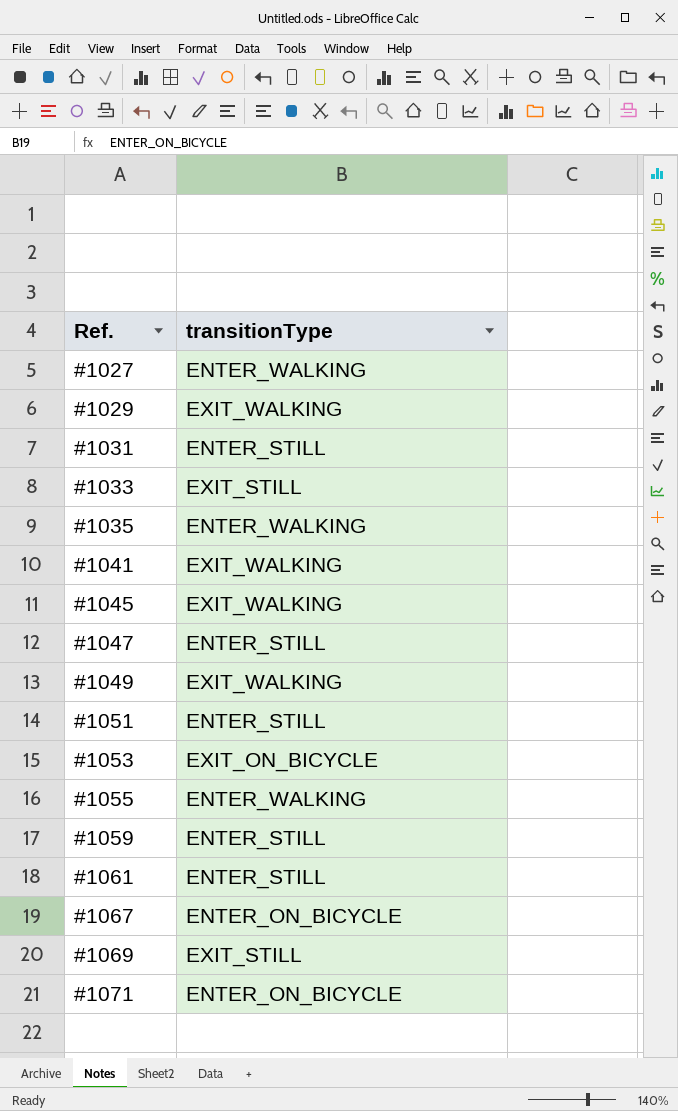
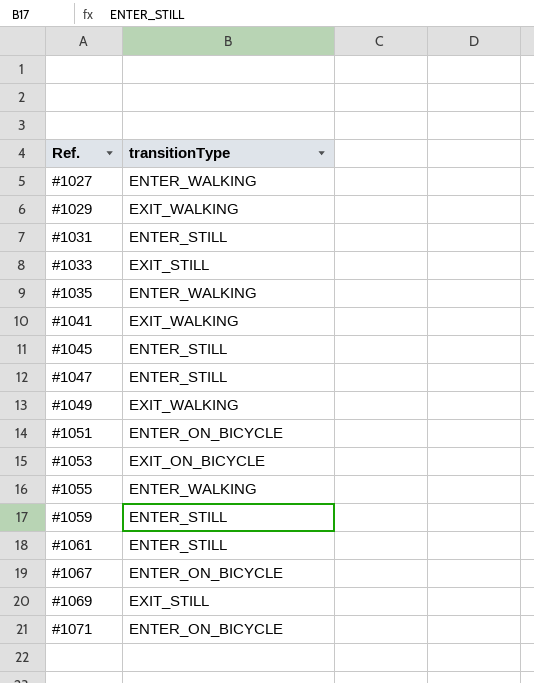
#1045 | transitionType: EXIT_WALKING -> ENTER_STILL
#1051 | transitionType: ENTER_STILL -> ENTER_ON_BICYCLE

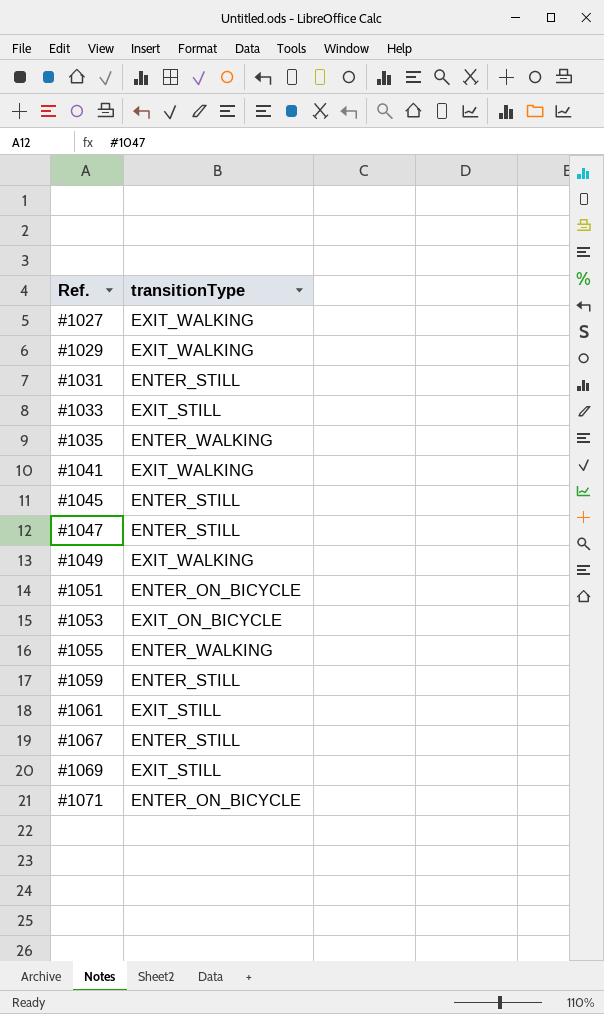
#1027 | transitionType: ENTER_WALKING -> EXIT_WALKING
#1061 | transitionType: ENTER_STILL -> EXIT_STILL
#1067 | transitionType: ENTER_ON_BICYCLE -> ENTER_STILL

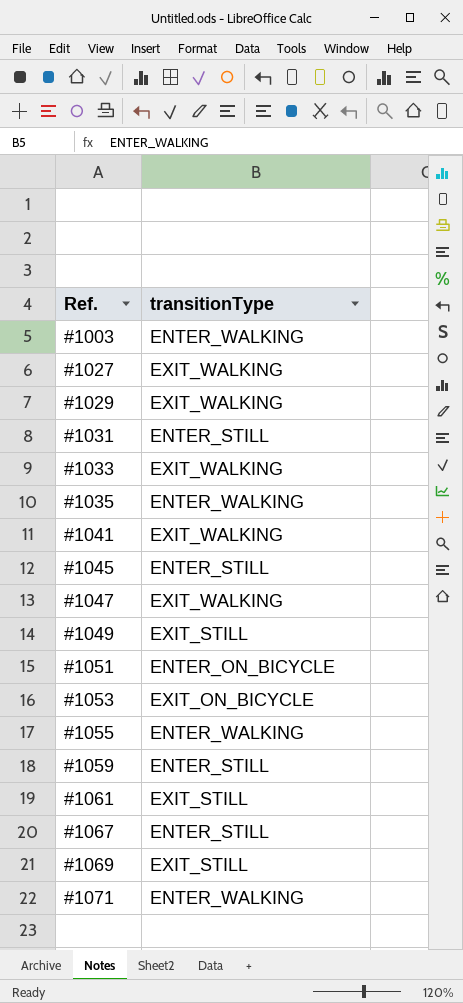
row #1003: none -> ENTER_WALKING
#1033 | transitionType: EXIT_STILL -> EXIT_WALKING
#1047 | transitionType: ENTER_STILL -> EXIT_WALKING
#1049 | transitionType: EXIT_WALKING -> EXIT_STILL
#1071 | transitionType: ENTER_ON_BICYCLE -> ENTER_WALKING

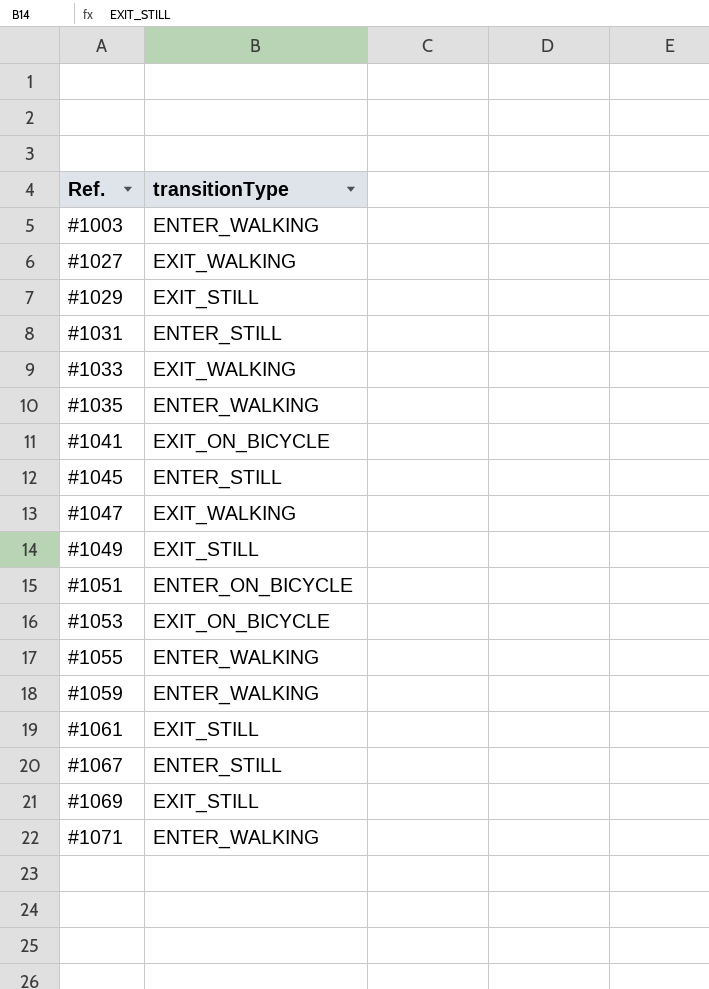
#1029 | transitionType: EXIT_WALKING -> EXIT_STILL
#1041 | transitionType: EXIT_WALKING -> EXIT_ON_BICYCLE
#1059 | transitionType: ENTER_STILL -> ENTER_WALKING

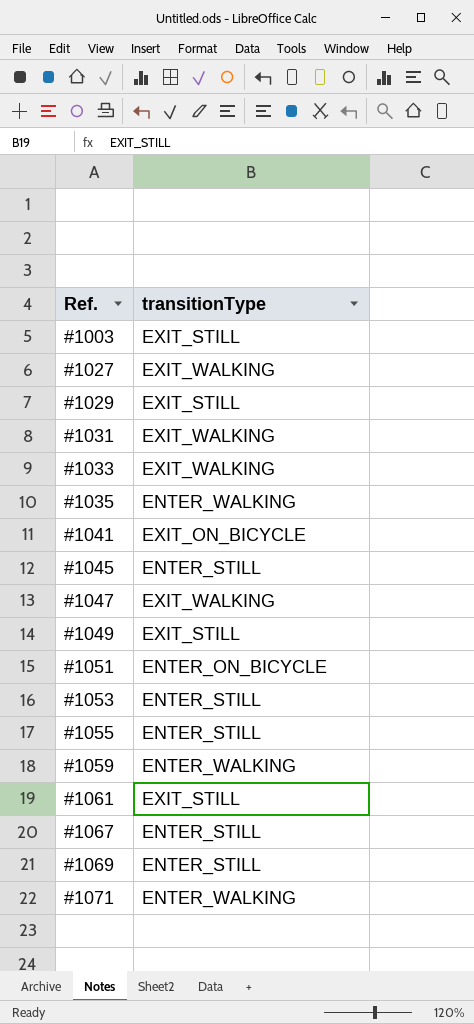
#1003 | transitionType: ENTER_WALKING -> EXIT_STILL
#1031 | transitionType: ENTER_STILL -> EXIT_WALKING
#1053 | transitionType: EXIT_ON_BICYCLE -> ENTER_STILL
#1055 | transitionType: ENTER_WALKING -> ENTER_STILL
#1069 | transitionType: EXIT_STILL -> ENTER_STILL

